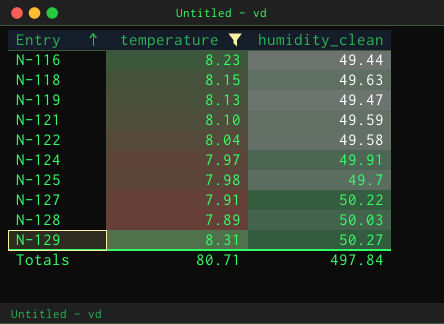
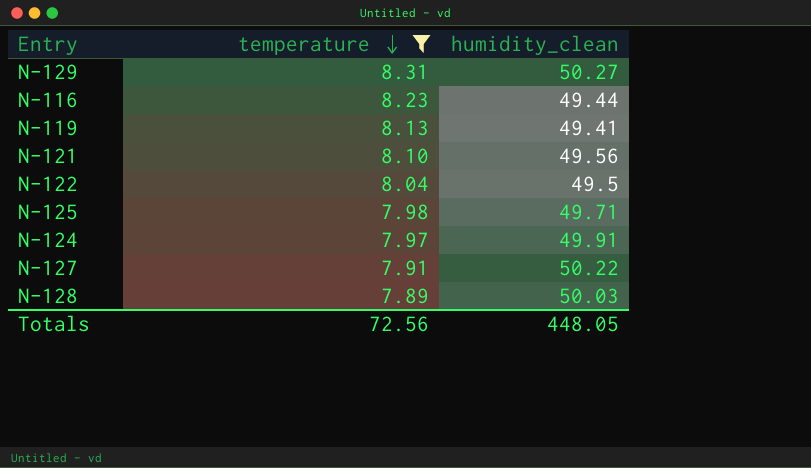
row order: Entry ascending -> temperature descending
row N-118: 8.15 | 49.63 -> none
N-119 | humidity_clean: 49.47 -> 49.41
N-121 | humidity_clean: 49.59 -> 49.56
N-122 | humidity_clean: 49.58 -> 49.5
N-125 | humidity_clean: 49.7 -> 49.71
Totals | temperature: 80.71 -> 72.56
Totals | humidity_clean: 497.84 -> 448.05

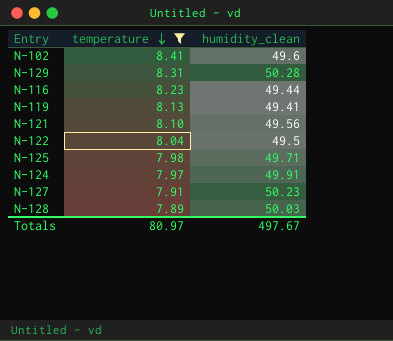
row N-102: none -> 8.41 | 49.6
N-129 | humidity_clean: 50.27 -> 50.28
N-127 | humidity_clean: 50.22 -> 50.23
Totals | temperature: 72.56 -> 80.97
Totals | humidity_clean: 448.05 -> 497.67

